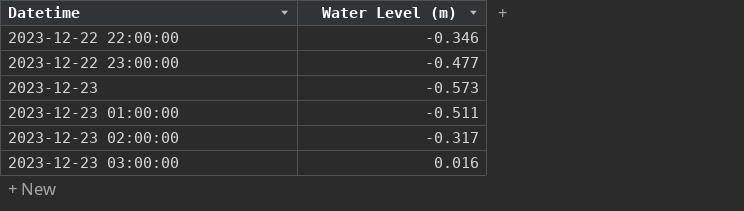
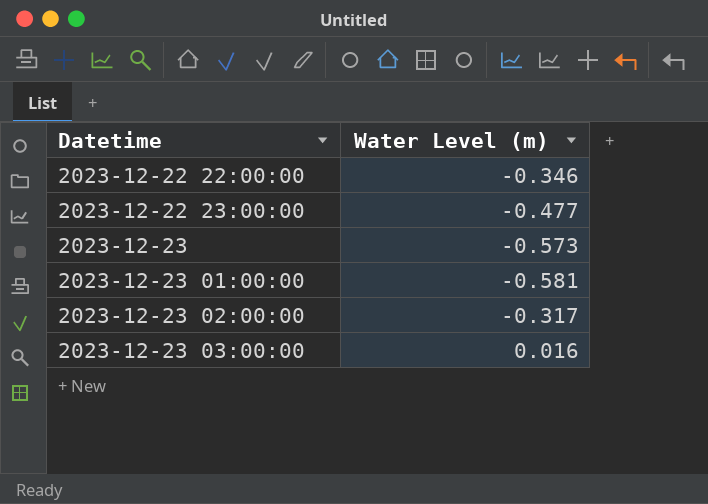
2023-12-23 01:00:00 | Water Level (m): -0.511 -> -0.581

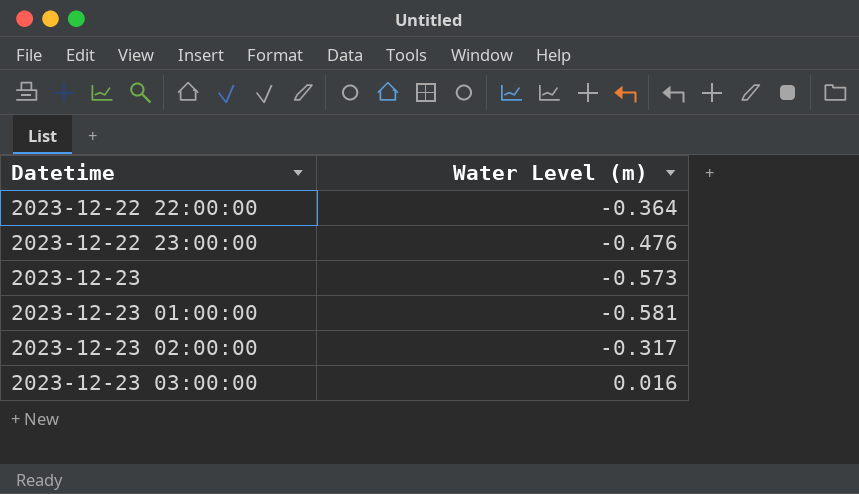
2023-12-22 22:00:00 | Water Level (m): -0.346 -> -0.364
2023-12-22 23:00:00 | Water Level (m): -0.477 -> -0.476

